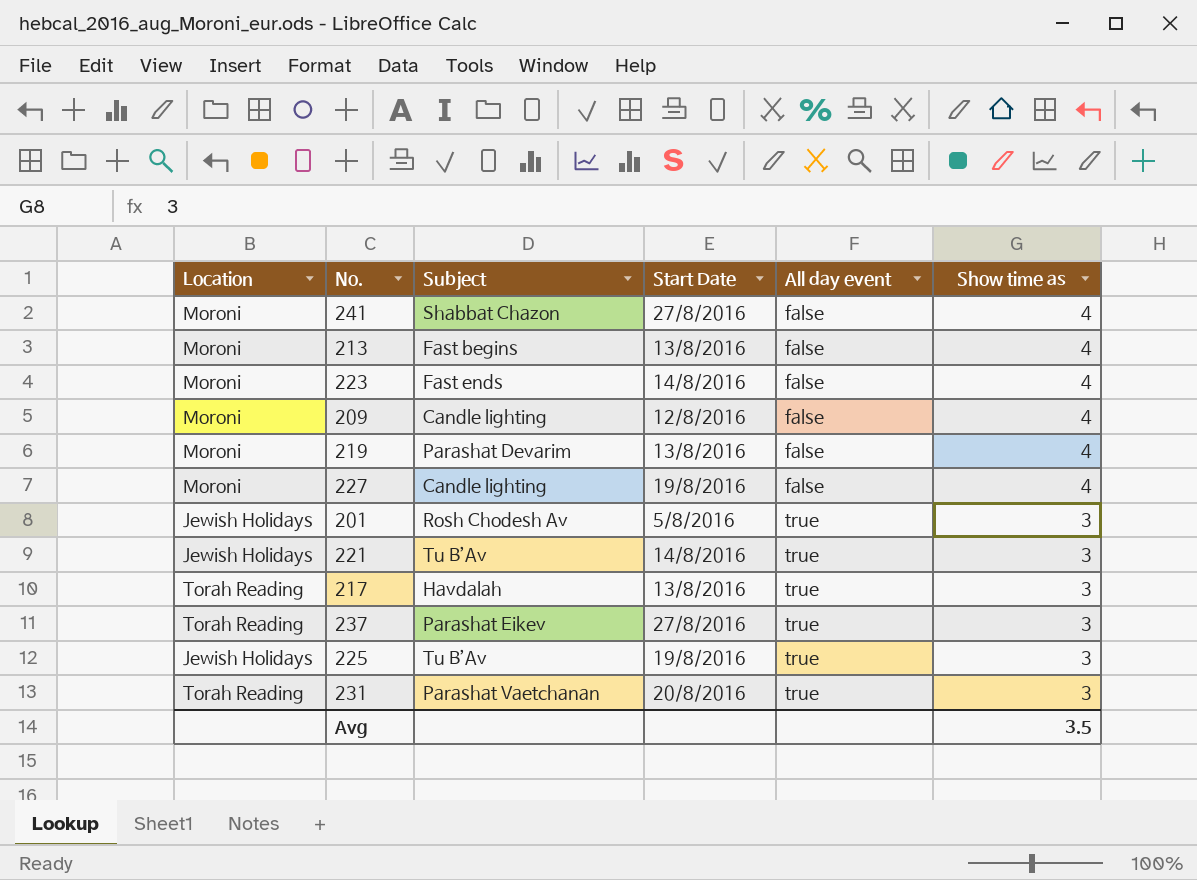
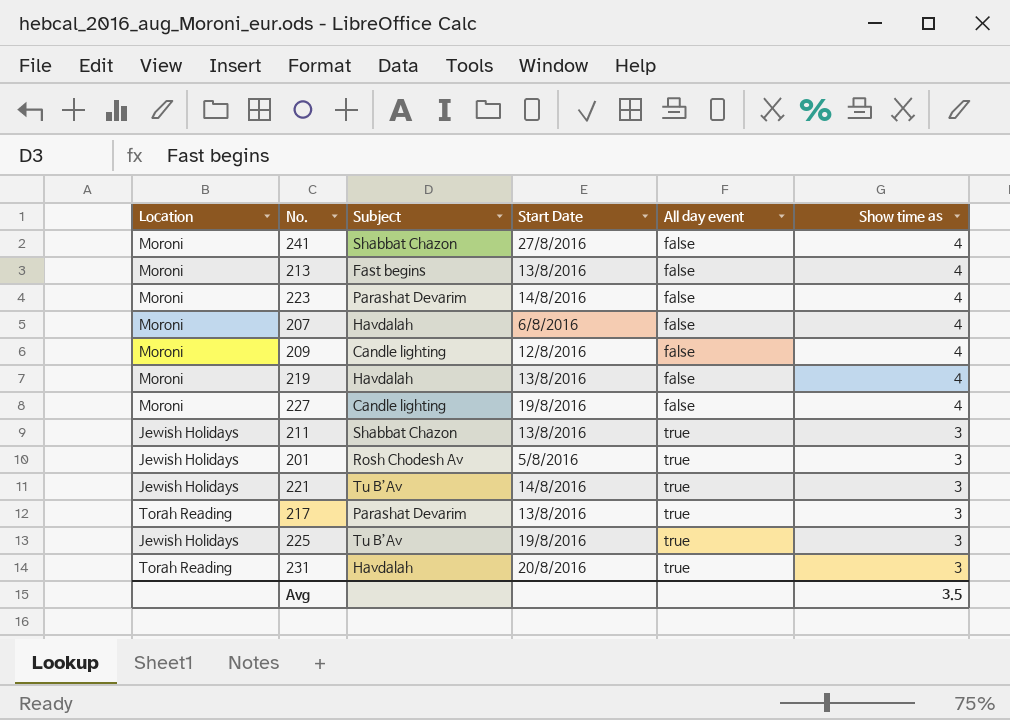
row 237: Torah Reading | Parashat Eikev | 27/8/2016 | true | 3 -> none
223 | Subject: Fast ends -> Parashat Devarim
row 207: none -> Moroni | Havdalah | 6/8/2016 | false | 4
219 | Subject: Parashat Devarim -> Havdalah
row 211: none -> Jewish Holidays | Shabbat Chazon | 13/8/2016 | true | 3
217 | Subject: Havdalah -> Parashat Devarim
231 | Subject: Parashat Vaetchanan -> Havdalah

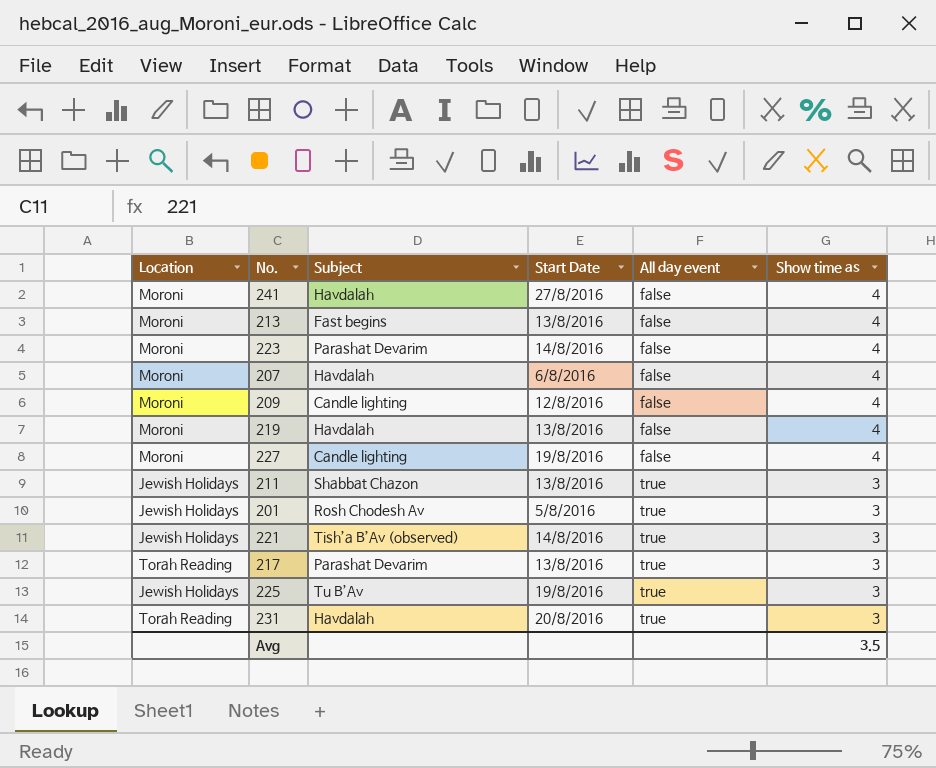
241 | Subject: Shabbat Chazon -> Havdalah
221 | Subject: Tu B’Av -> Tish’a B’Av (observed)

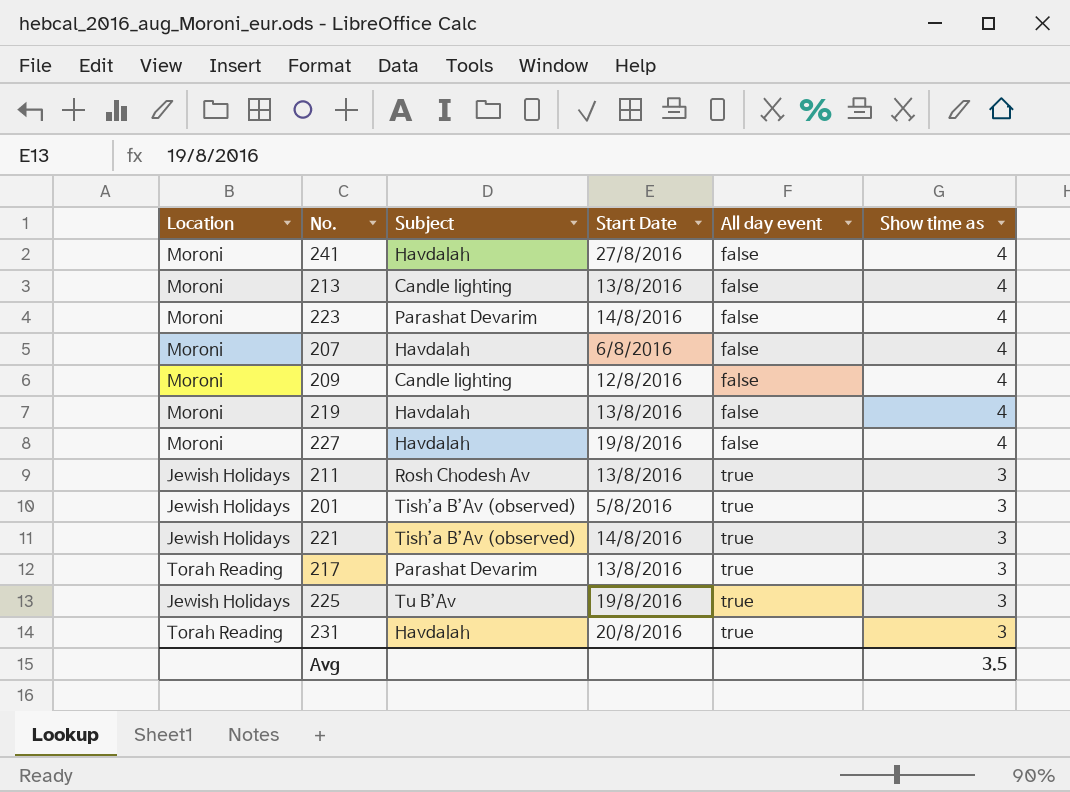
213 | Subject: Fast begins -> Candle lighting
227 | Subject: Candle lighting -> Havdalah
211 | Subject: Shabbat Chazon -> Rosh Chodesh Av
201 | Subject: Rosh Chodesh Av -> Tish’a B’Av (observed)

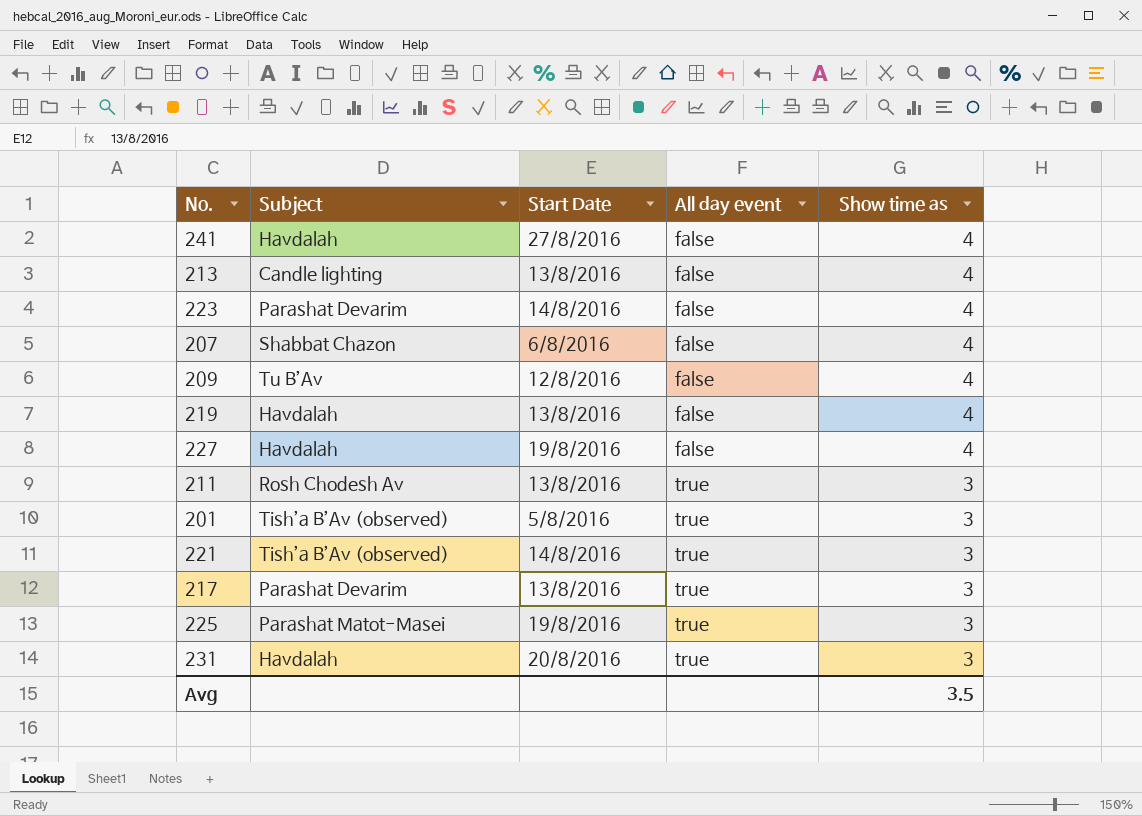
column Location | position: 1 -> none
207 | Subject: Havdalah -> Shabbat Chazon
209 | Subject: Candle lighting -> Tu B’Av
225 | Subject: Tu B’Av -> Parashat Matot-Masei

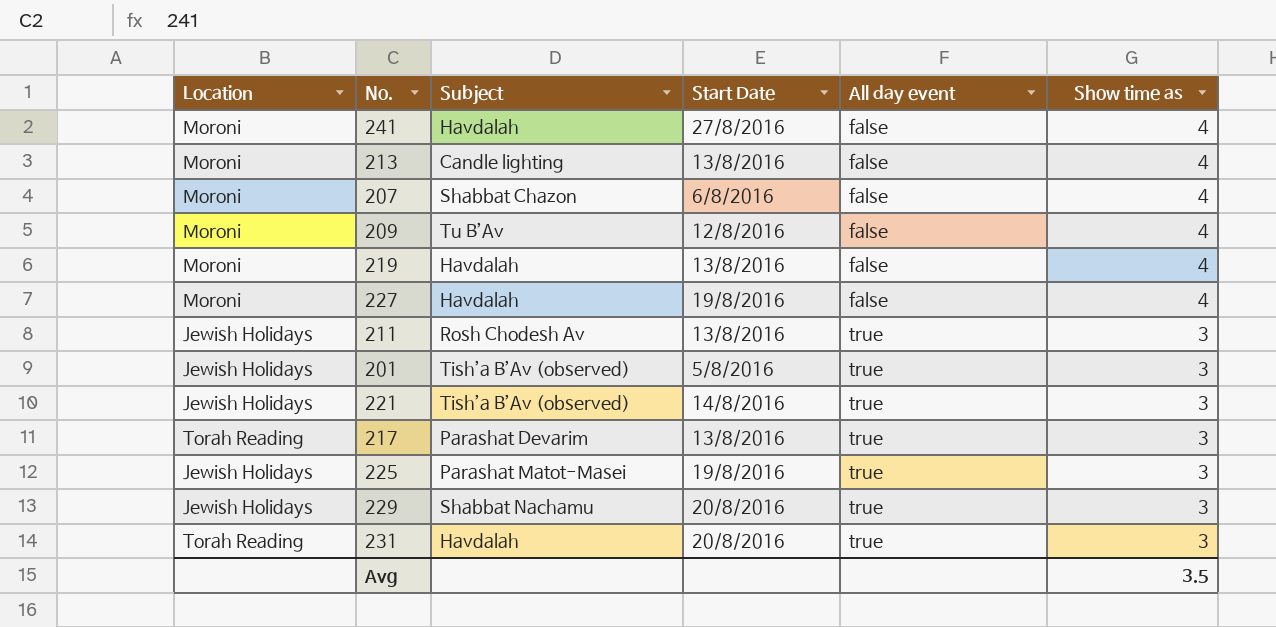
column Location | position: none -> 1
row 223: Parashat Devarim | 14/8/2016 | false | 4 -> none
row 229: none -> Jewish Holidays | Shabbat Nachamu | 20/8/2016 | true | 3

